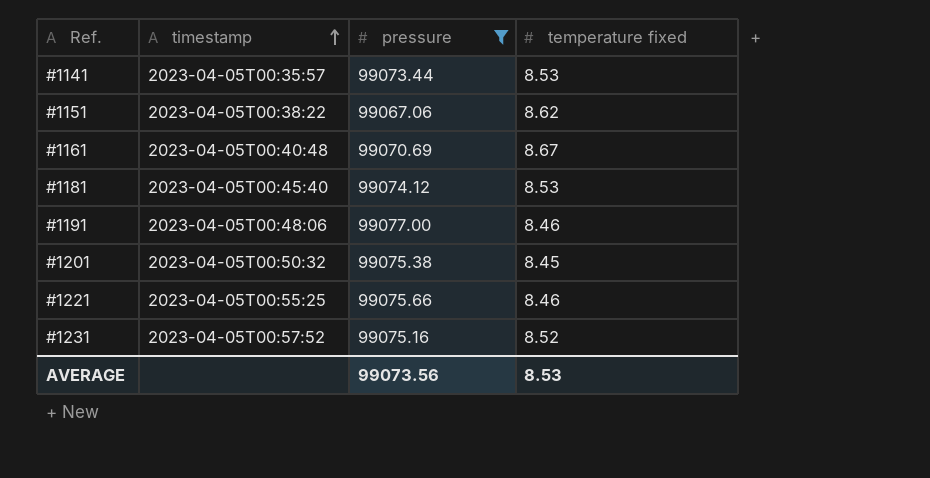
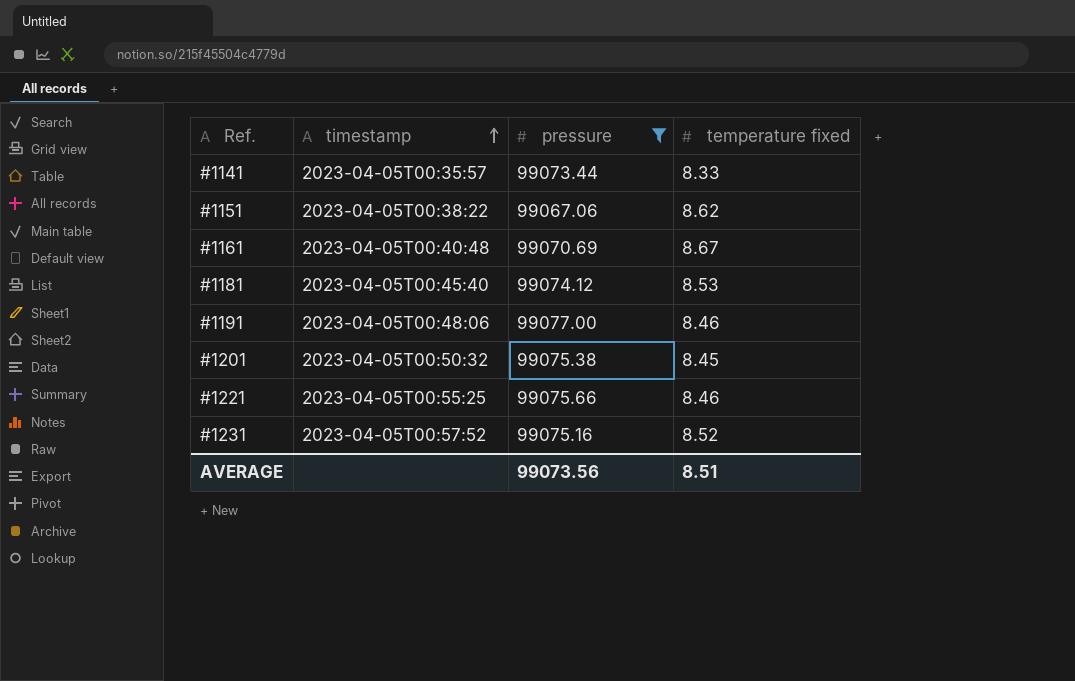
#1141 | temperature fixed: 8.53 -> 8.33
AVERAGE | temperature fixed: 8.53 -> 8.51

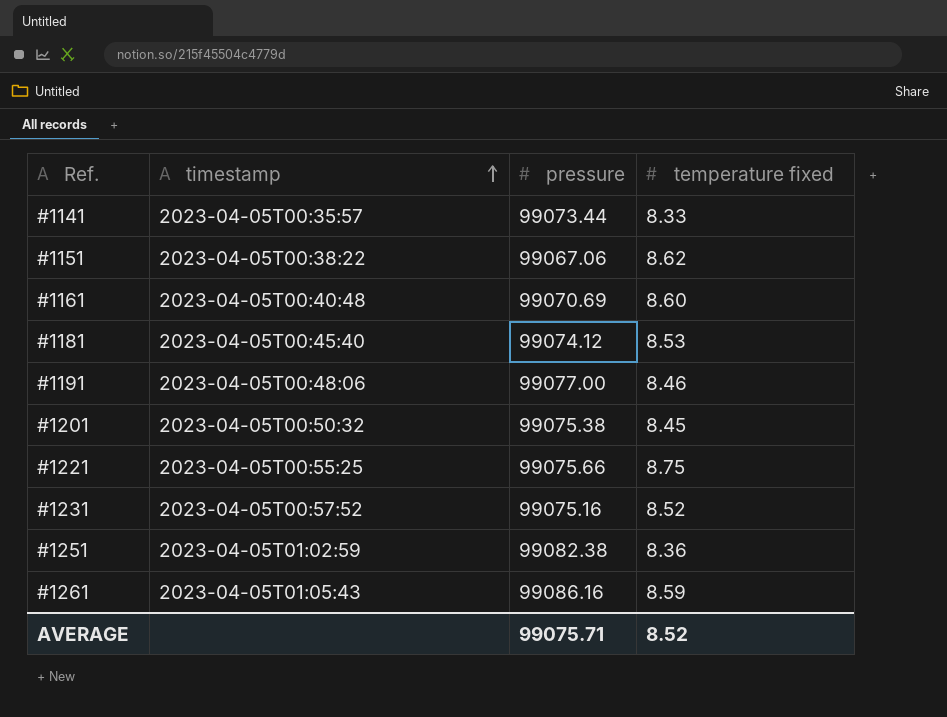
filter: pressure <= 99077.00 -> none
#1161 | temperature fixed: 8.67 -> 8.60
#1221 | temperature fixed: 8.46 -> 8.75
AVERAGE | pressure: 99073.56 -> 99075.71
AVERAGE | temperature fixed: 8.51 -> 8.52

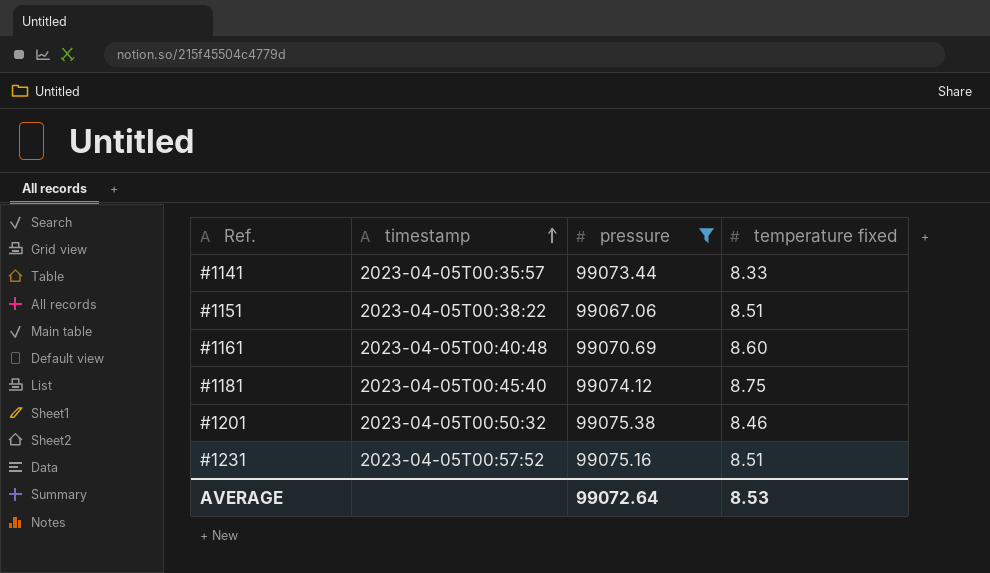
filter: none -> pressure <= 99075.38
#1151 | temperature fixed: 8.62 -> 8.51
#1181 | temperature fixed: 8.53 -> 8.75
#1201 | temperature fixed: 8.45 -> 8.46
#1231 | temperature fixed: 8.52 -> 8.51
AVERAGE | pressure: 99075.71 -> 99072.64
AVERAGE | temperature fixed: 8.52 -> 8.53

